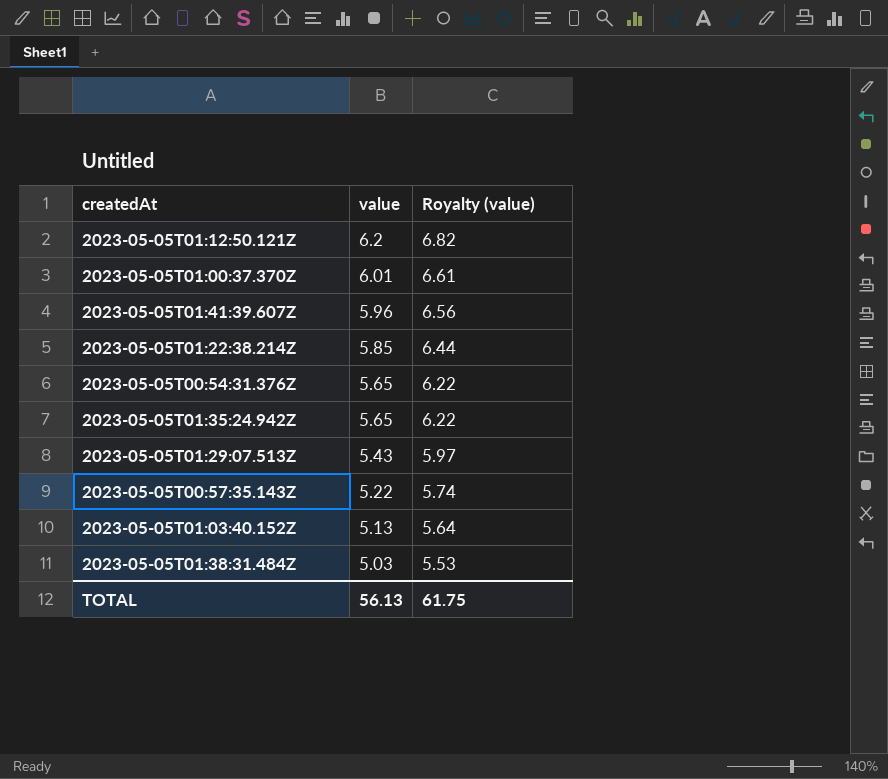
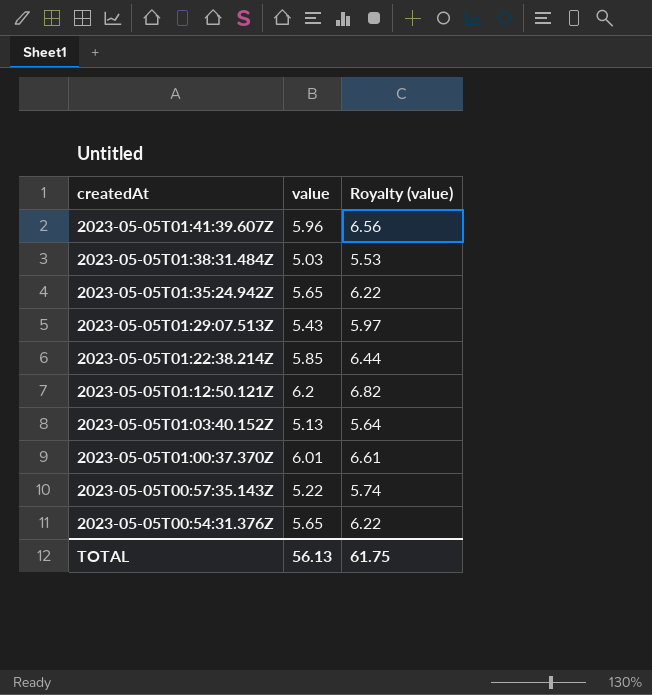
row order: value descending -> createdAt descending

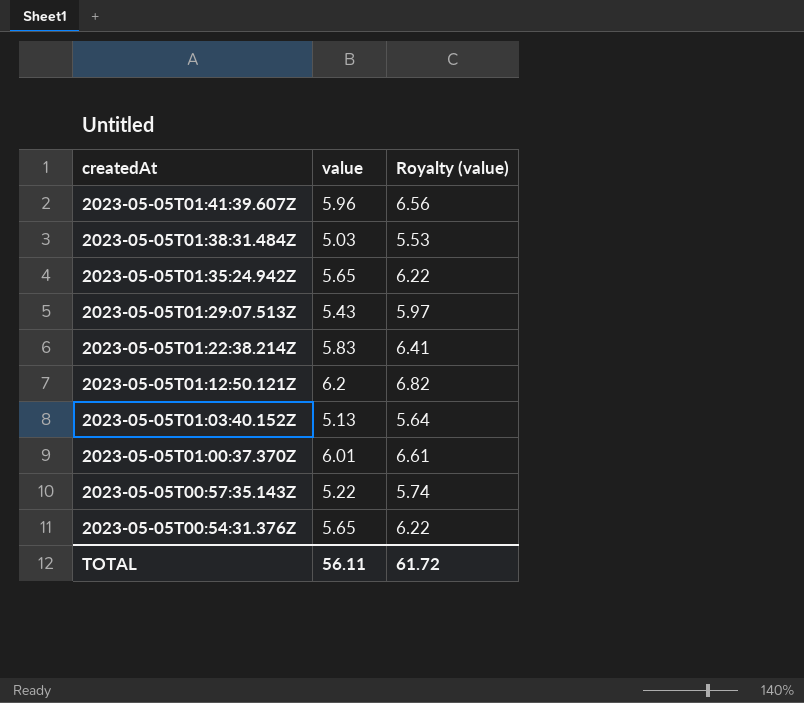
2023-05-05T01:22:38.214Z | value: 5.85 -> 5.83
2023-05-05T01:22:38.214Z | Royalty (value): 6.44 -> 6.41
TOTAL | value: 56.13 -> 56.11
TOTAL | Royalty (value): 61.75 -> 61.72

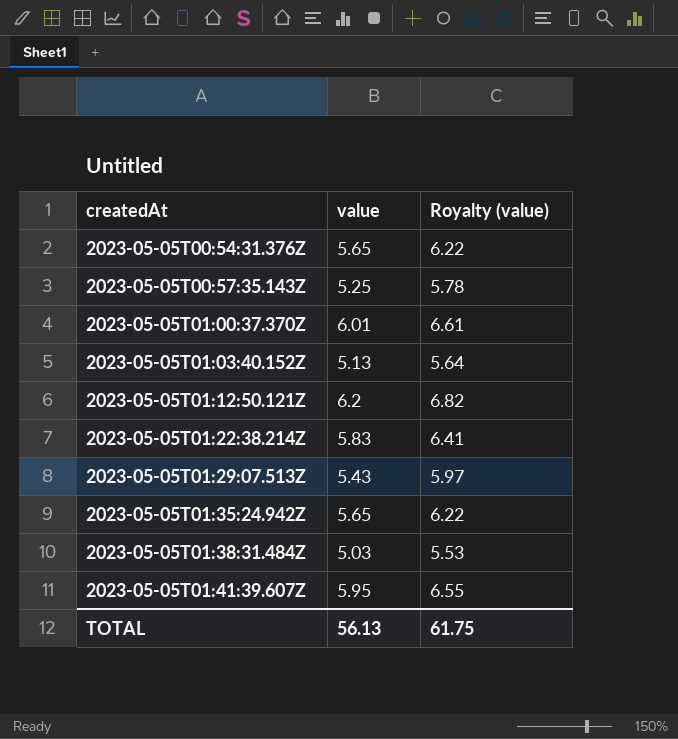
row order: createdAt descending -> createdAt ascending
2023-05-05T00:57:35.143Z | value: 5.22 -> 5.25
2023-05-05T00:57:35.143Z | Royalty (value): 5.74 -> 5.78
2023-05-05T01:41:39.607Z | value: 5.96 -> 5.95
2023-05-05T01:41:39.607Z | Royalty (value): 6.56 -> 6.55
TOTAL | value: 56.11 -> 56.13
TOTAL | Royalty (value): 61.72 -> 61.75

